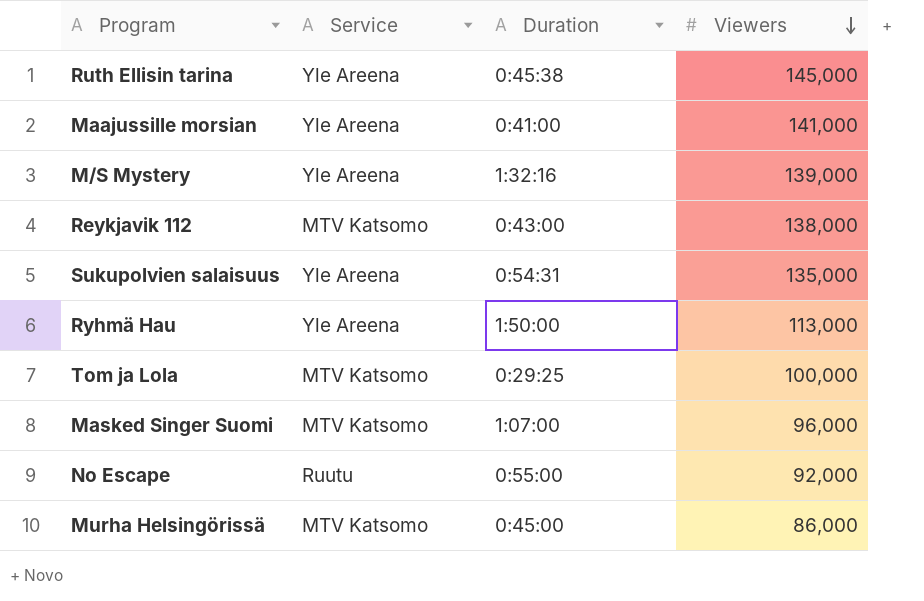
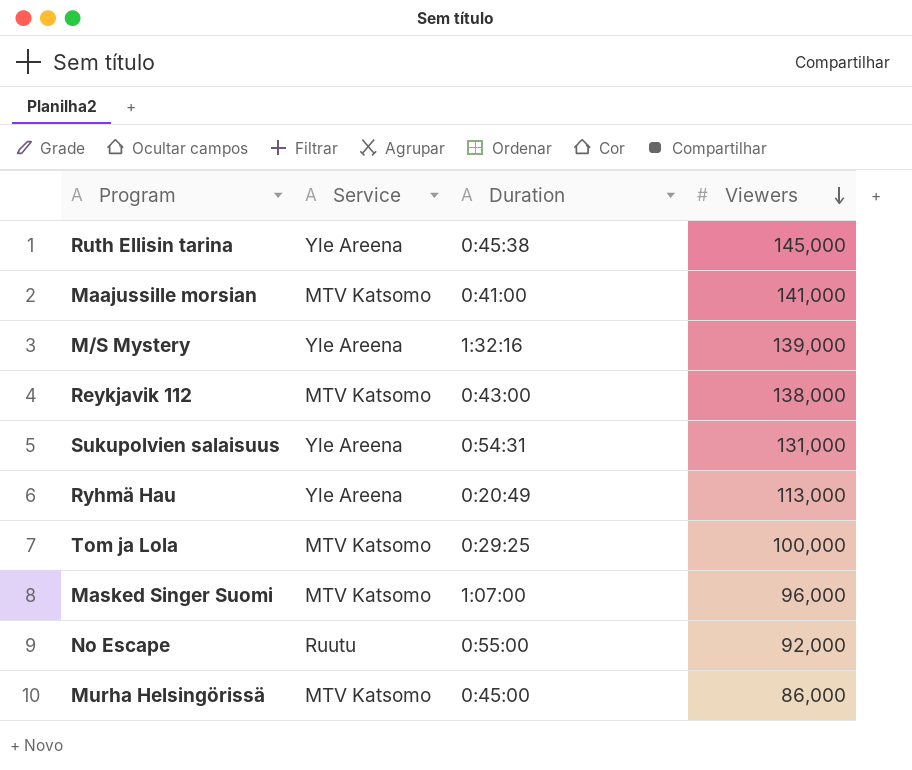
Maajussille morsian | Service: Yle Areena -> MTV Katsomo
Sukupolvien salaisuus | Viewers: 135,000 -> 131,000
Ryhmä Hau | Duration: 1:50:00 -> 0:20:49

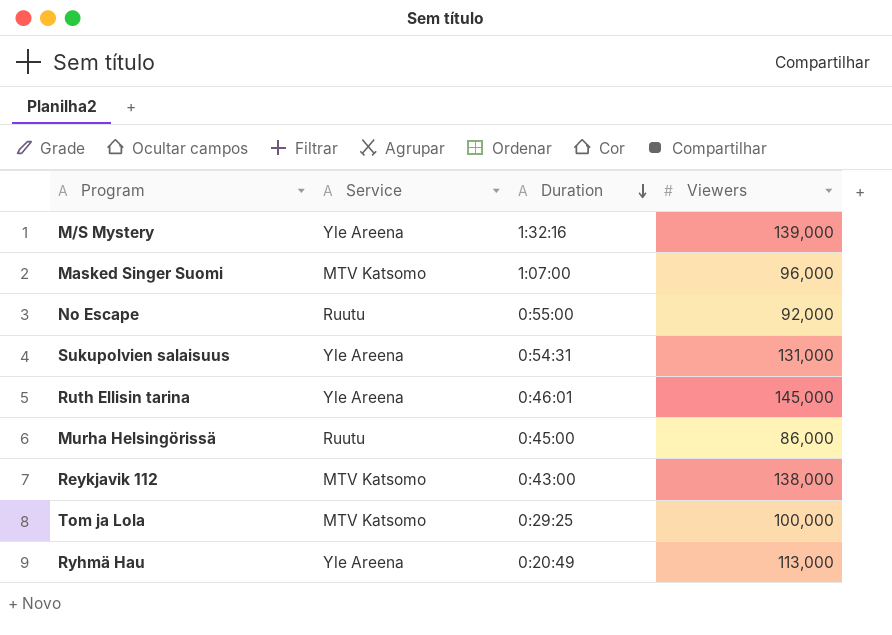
row order: Viewers descending -> Duration descending
row Maajussille morsian: MTV Katsomo | 0:41:00 | 141,000 -> none
Ruth Ellisin tarina | Duration: 0:45:38 -> 0:46:01
Murha Helsingörissä | Service: MTV Katsomo -> Ruutu

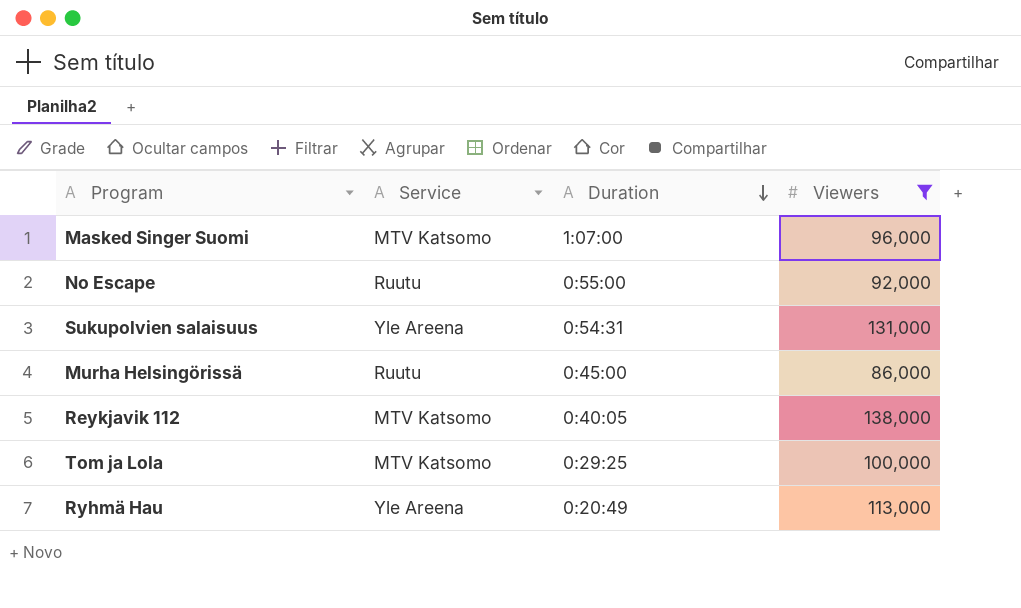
filter: none -> Viewers <= 138,000
Reykjavik 112 | Duration: 0:43:00 -> 0:40:05

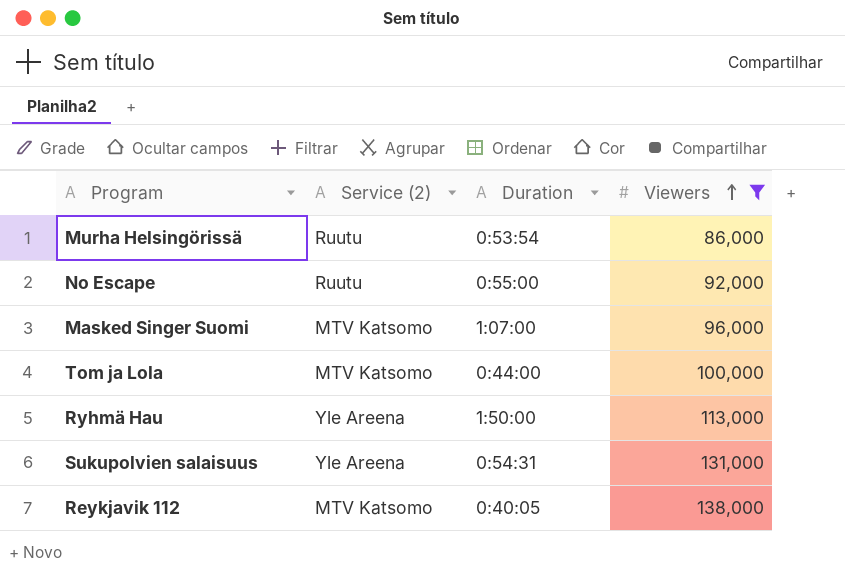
row order: Duration descending -> Viewers ascending
column name: Service -> Service (2)
Murha Helsingörissä | Duration: 0:45:00 -> 0:53:54
Tom ja Lola | Duration: 0:29:25 -> 0:44:00
Ryhmä Hau | Duration: 0:20:49 -> 1:50:00

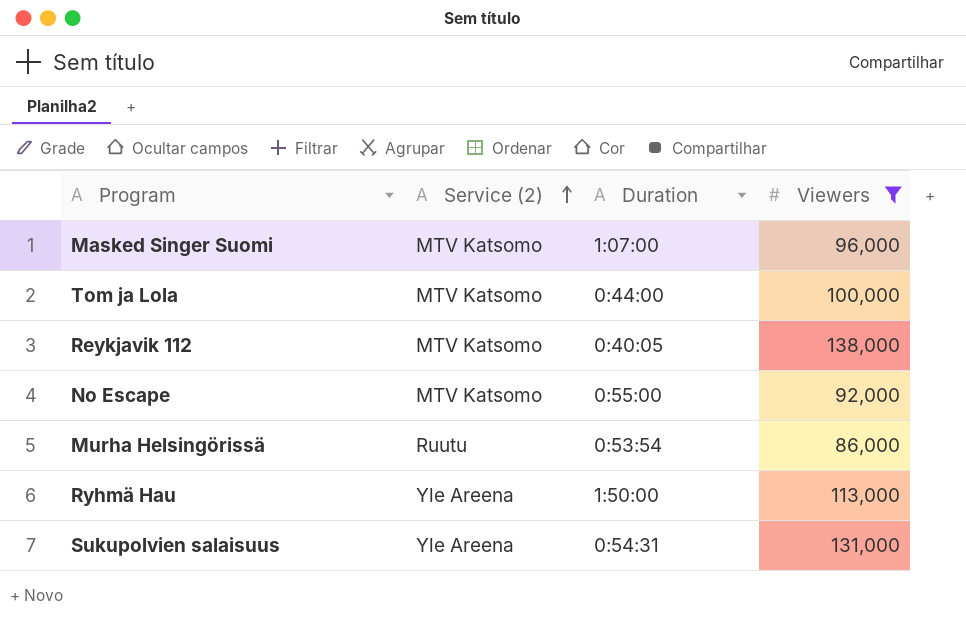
row order: Viewers ascending -> Service (2) ascending
No Escape | Service (2): Ruutu -> MTV Katsomo

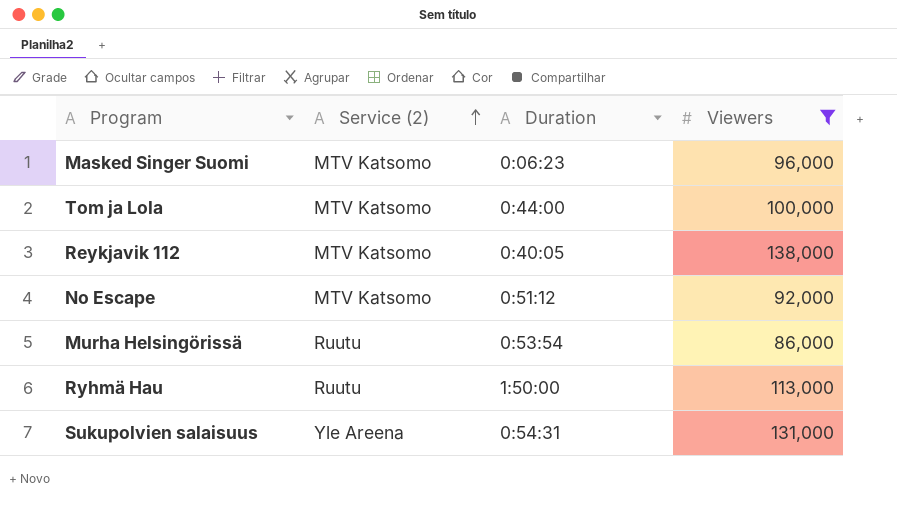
Masked Singer Suomi | Duration: 1:07:00 -> 0:06:23
No Escape | Duration: 0:55:00 -> 0:51:12
Ryhmä Hau | Service (2): Yle Areena -> Ruutu

